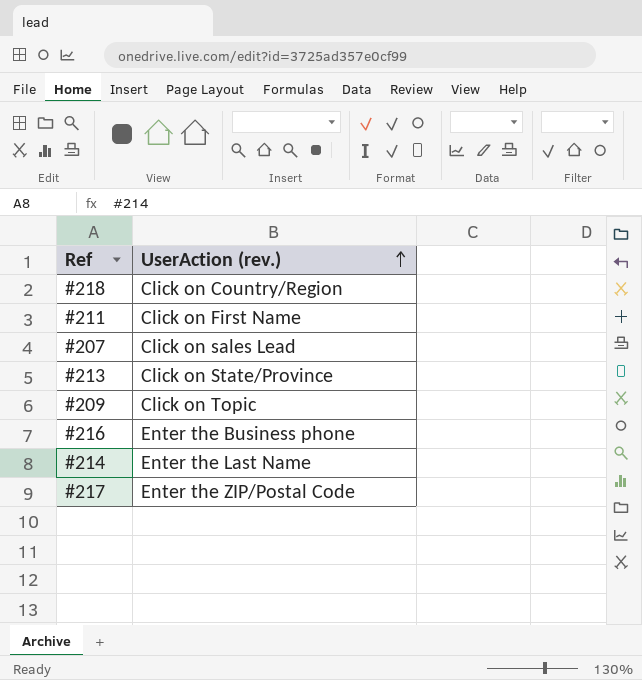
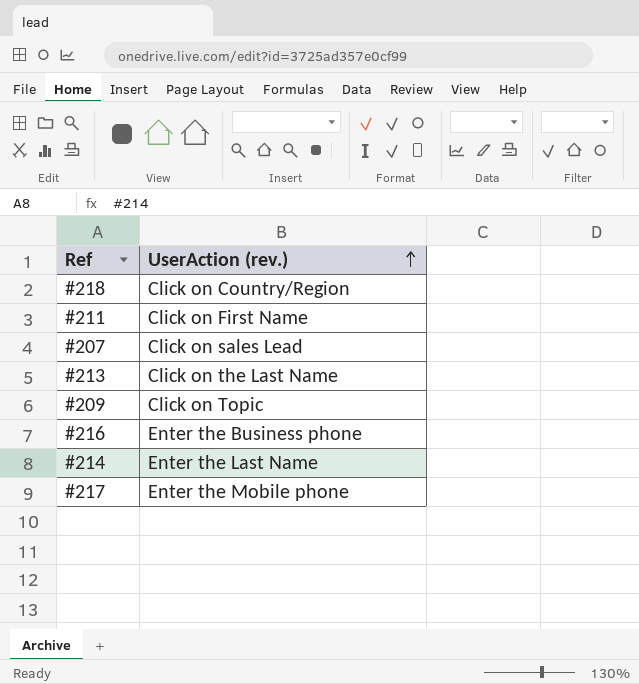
#213 | UserAction (rev.): Click on State/Province -> Click on the Last Name
#217 | UserAction (rev.): Enter the ZIP/Postal Code -> Enter the Mobile phone

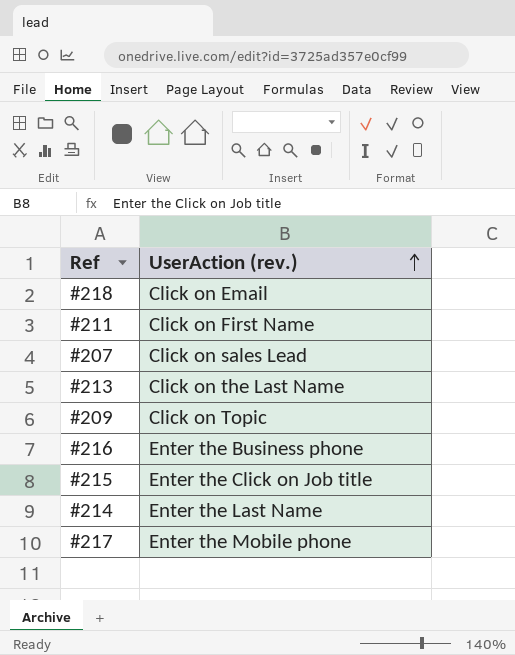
#218 | UserAction (rev.): Click on Country/Region -> Click on Email
row #215: none -> Enter the Click on Job title

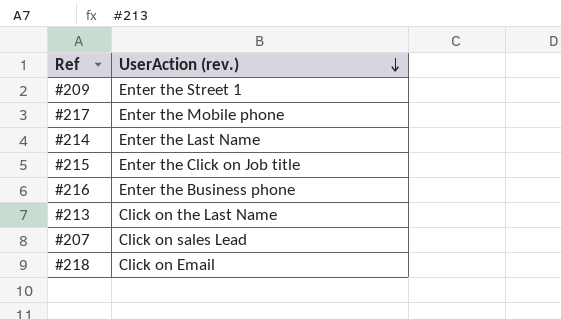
row order: UserAction (rev.) ascending -> UserAction (rev.) descending
row #211: Click on First Name -> none
#209 | UserAction (rev.): Click on Topic -> Enter the Street 1

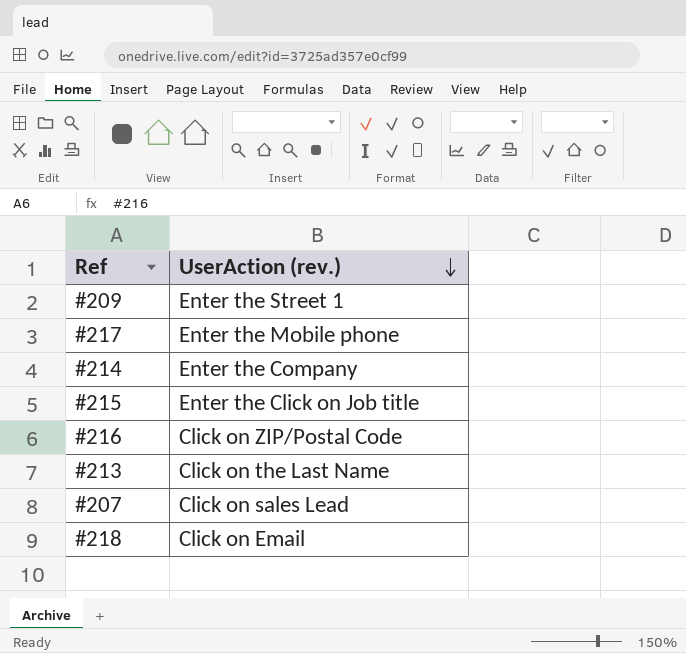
#214 | UserAction (rev.): Enter the Last Name -> Enter the Company
#216 | UserAction (rev.): Enter the Business phone -> Click on ZIP/Postal Code

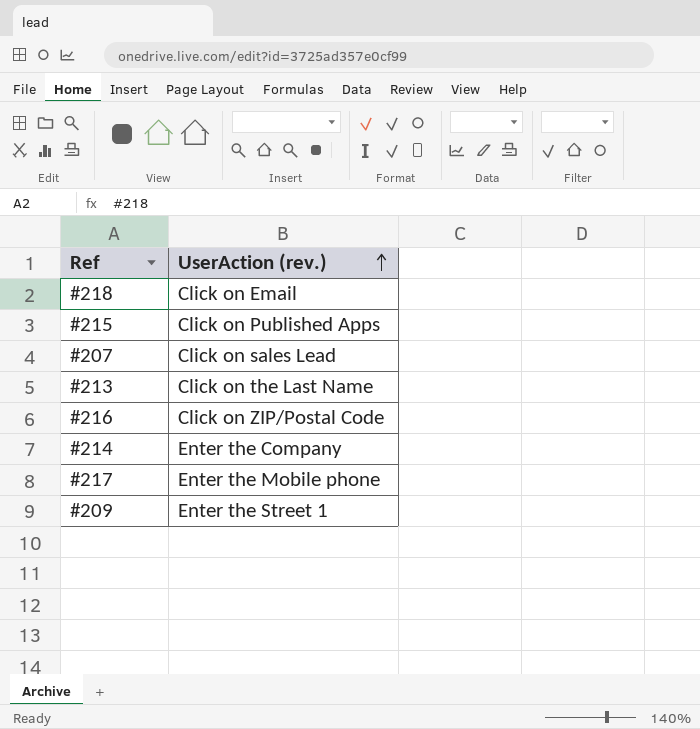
row order: UserAction (rev.) descending -> UserAction (rev.) ascending
#215 | UserAction (rev.): Enter the Click on Job title -> Click on Published Apps

